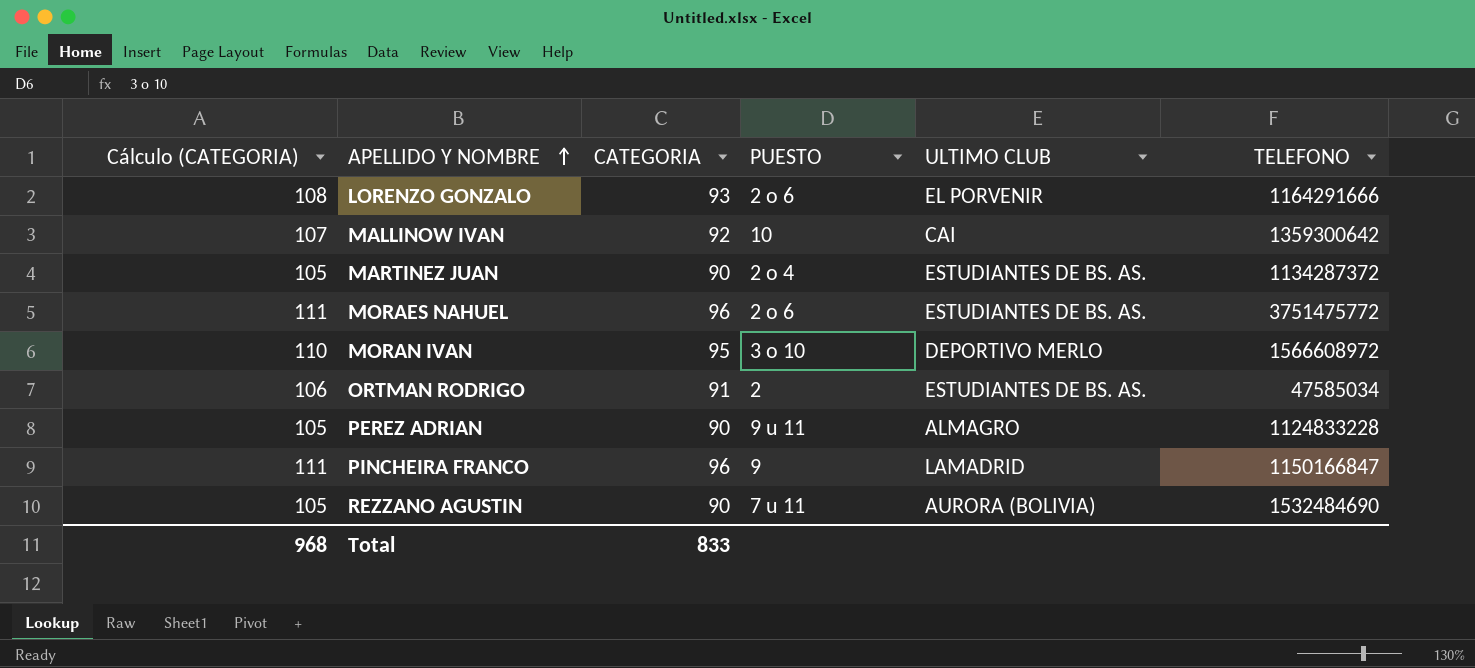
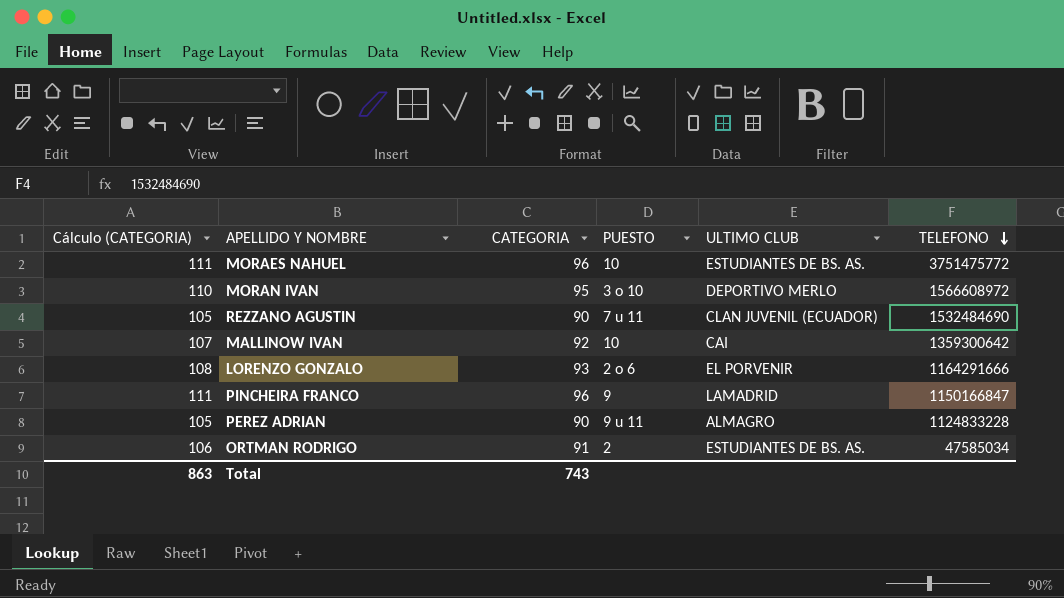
row order: APELLIDO Y NOMBRE ascending -> TELEFONO descending
row MARTINEZ JUAN: 105 | 90 | 2 o 4 | ESTUDIANTES DE BS. AS. | 1134287372 -> none
MORAES NAHUEL | PUESTO: 2 o 6 -> 10
REZZANO AGUSTIN | ULTIMO CLUB: AURORA (BOLIVIA) -> CLAN JUVENIL (ECUADOR)
Total | Cálculo (CATEGORIA): 968 -> 863
Total | CATEGORIA: 833 -> 743

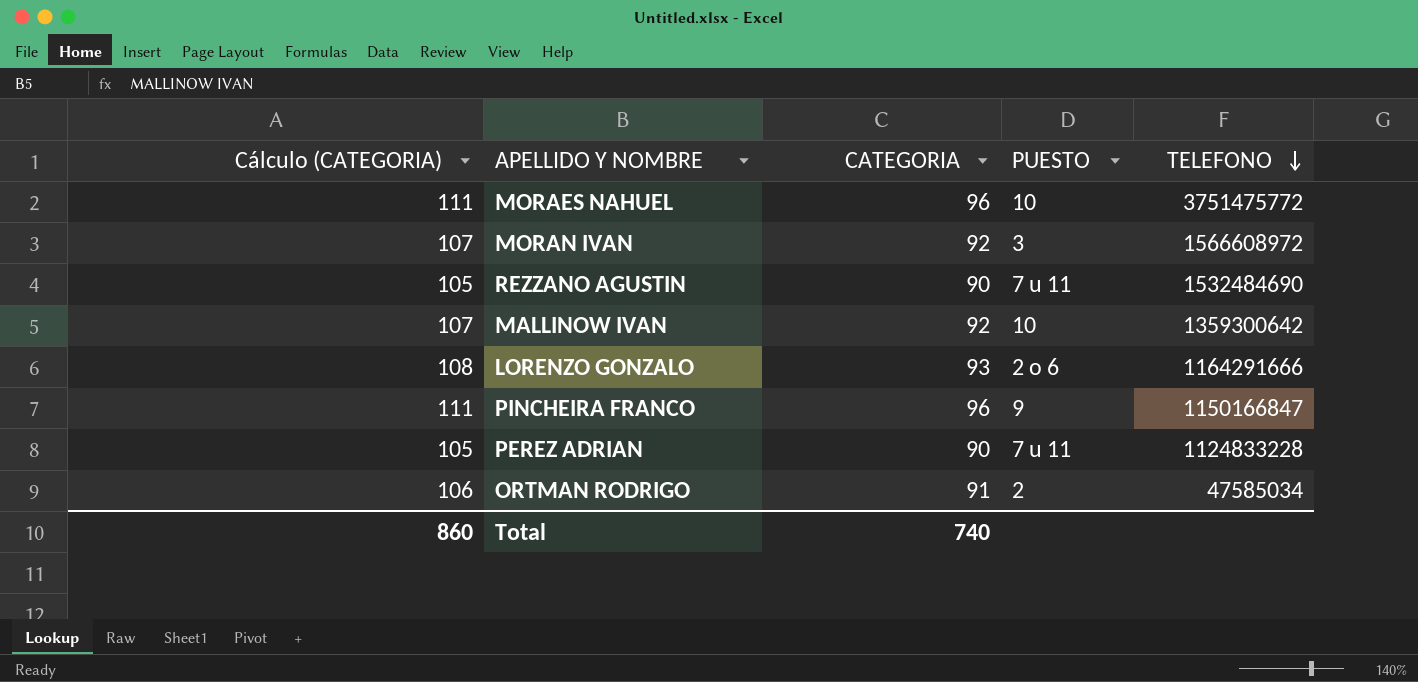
column ULTIMO CLUB | position: 5 -> none
MORAN IVAN | Cálculo (CATEGORIA): 110 -> 107
MORAN IVAN | CATEGORIA: 95 -> 92
MORAN IVAN | PUESTO: 3 o 10 -> 3
PEREZ ADRIAN | PUESTO: 9 u 11 -> 7 u 11
Total | Cálculo (CATEGORIA): 863 -> 860
Total | CATEGORIA: 743 -> 740

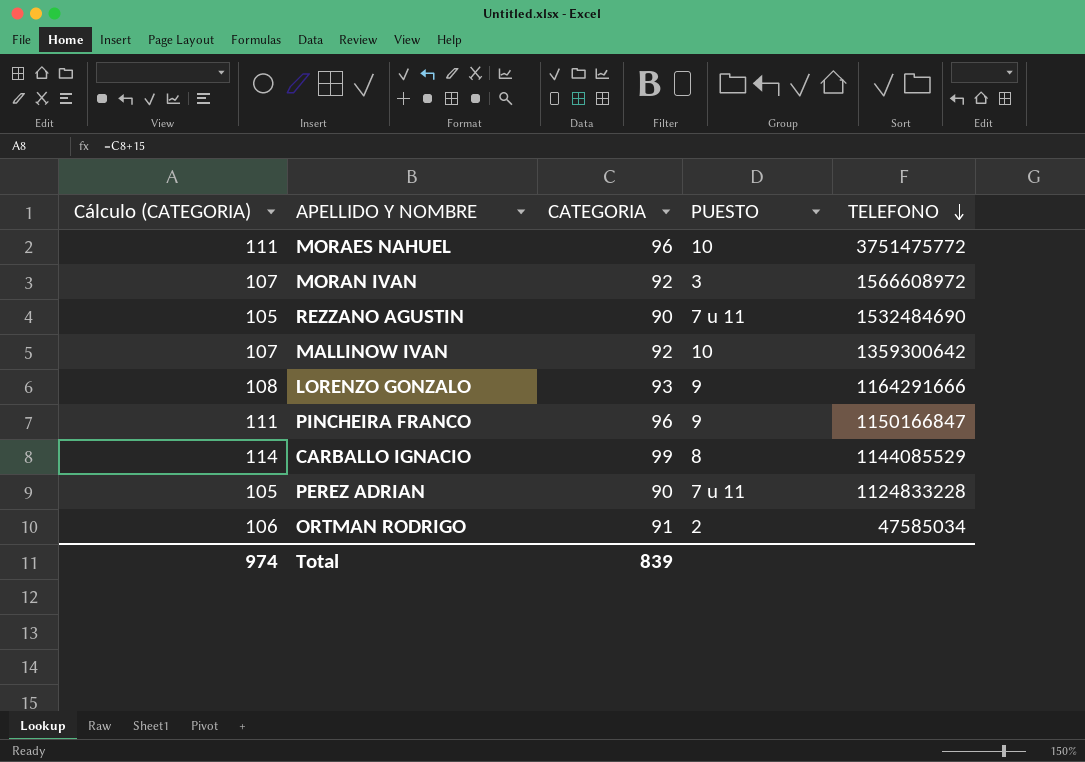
LORENZO GONZALO | PUESTO: 2 o 6 -> 9
row CARBALLO IGNACIO: none -> 114 | 99 | 8 | 1144085529
Total | Cálculo (CATEGORIA): 860 -> 974
Total | CATEGORIA: 740 -> 839

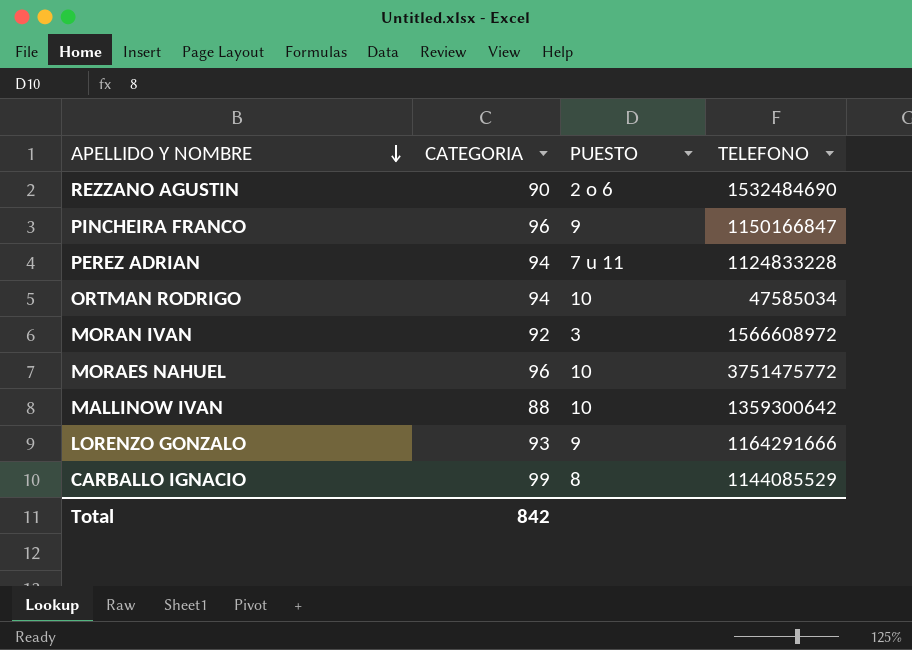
row order: TELEFONO descending -> APELLIDO Y NOMBRE descending
column Cálculo (CATEGORIA) | formula: [CATEGORIA] + 15 -> none
REZZANO AGUSTIN | PUESTO: 7 u 11 -> 2 o 6
PEREZ ADRIAN | CATEGORIA: 90 -> 94
ORTMAN RODRIGO | CATEGORIA: 91 -> 94
ORTMAN RODRIGO | PUESTO: 2 -> 10
MALLINOW IVAN | CATEGORIA: 92 -> 88
Total | CATEGORIA: 839 -> 842

